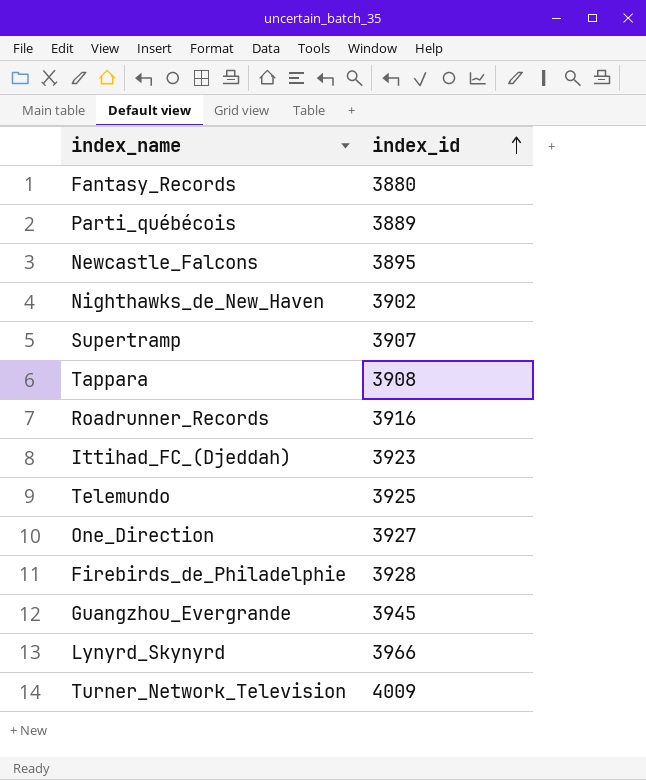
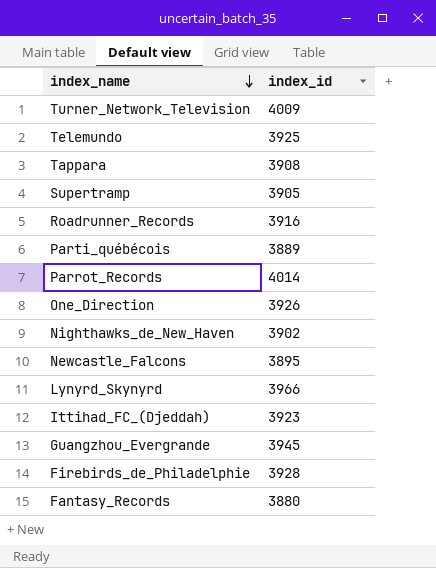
row order: index_id ascending -> index_name descending
Supertramp | index_id: 3907 -> 3905
row Parrot_Records: none -> 4014
One_Direction | index_id: 3927 -> 3926

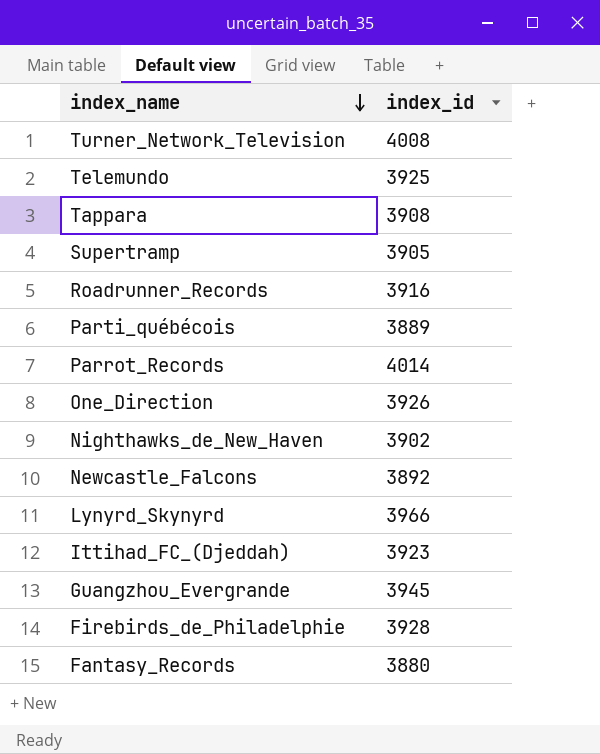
Turner_Network_Television | index_id: 4009 -> 4008
Newcastle_Falcons | index_id: 3895 -> 3892

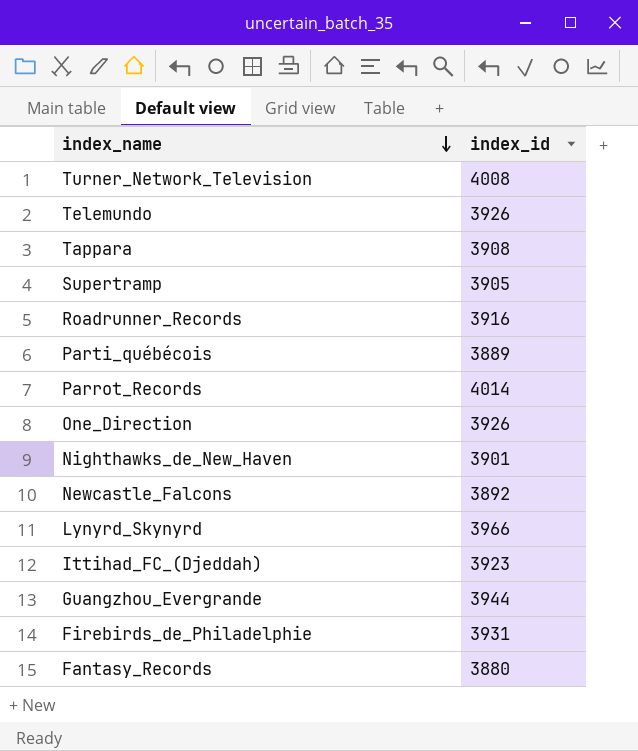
Telemundo | index_id: 3925 -> 3926
Nighthawks_de_New_Haven | index_id: 3902 -> 3901
Guangzhou_Evergrande | index_id: 3945 -> 3944
Firebirds_de_Philadelphie | index_id: 3928 -> 3931

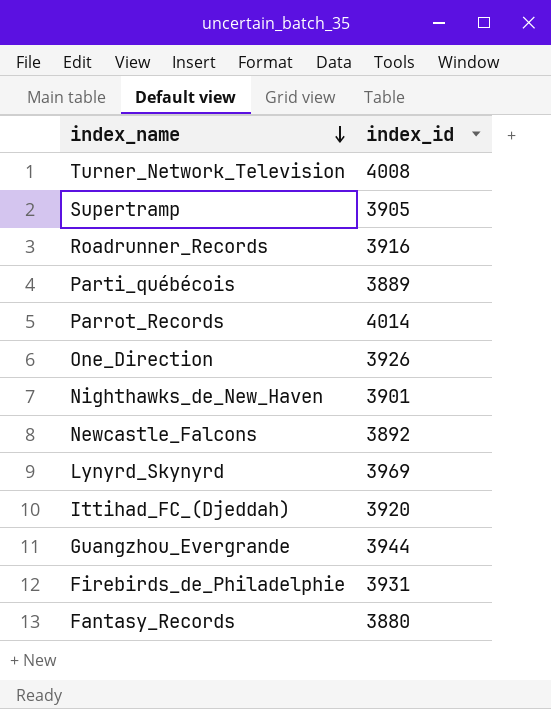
row Telemundo: 3926 -> none
row Tappara: 3908 -> none
Lynyrd_Skynyrd | index_id: 3966 -> 3969
Ittihad_FC_(Djeddah) | index_id: 3923 -> 3920

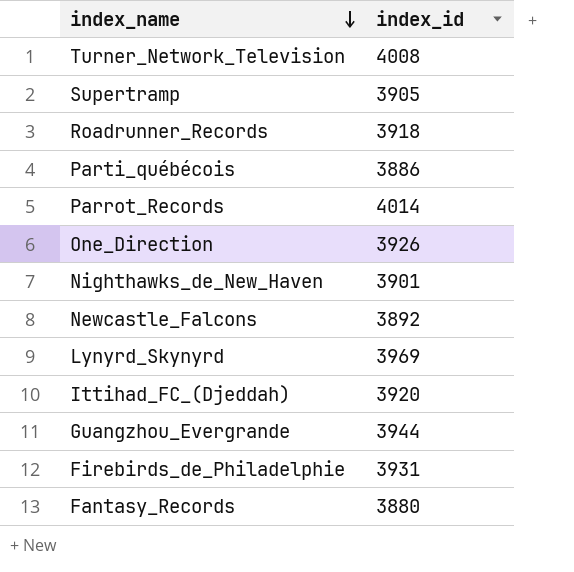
Roadrunner_Records | index_id: 3916 -> 3918
Parti_québécois | index_id: 3889 -> 3886

